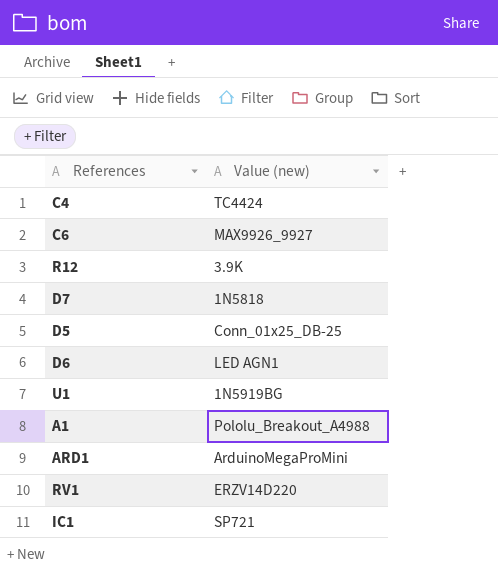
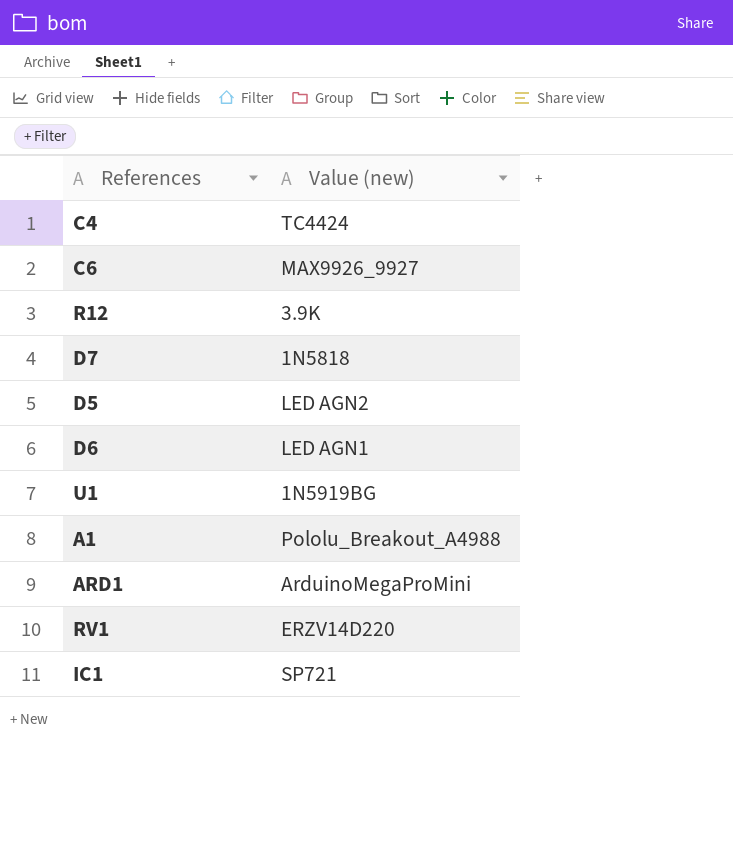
D5 | Value (new): Conn_01x25_DB-25 -> LED AGN2

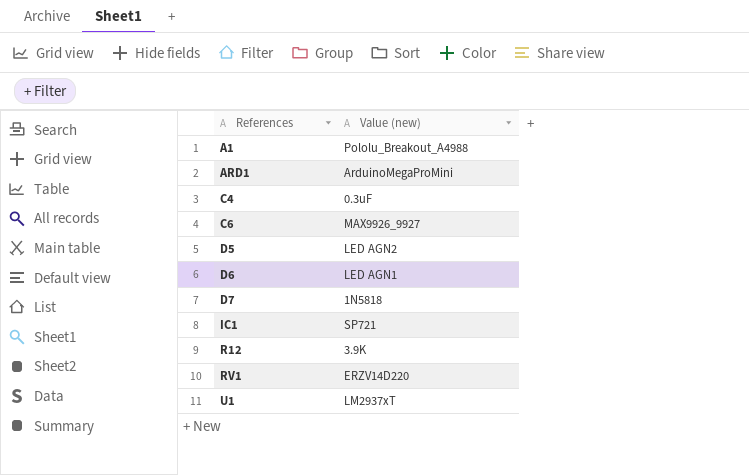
row order: none -> References ascending
C4 | Value (new): TC4424 -> 0.3uF
U1 | Value (new): 1N5919BG -> LM2937xT

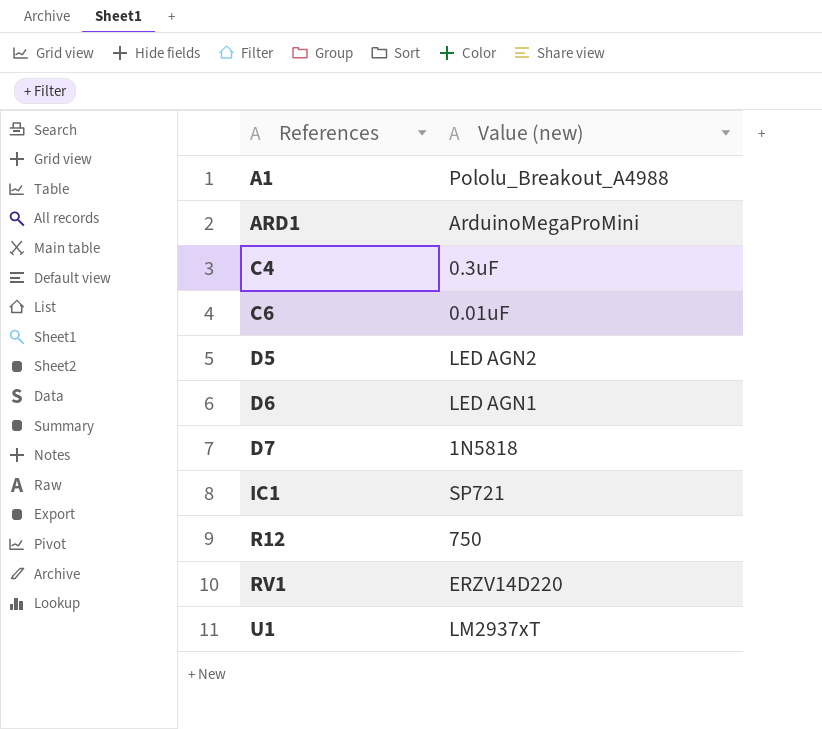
C6 | Value (new): MAX9926_9927 -> 0.01uF
R12 | Value (new): 3.9K -> 750

